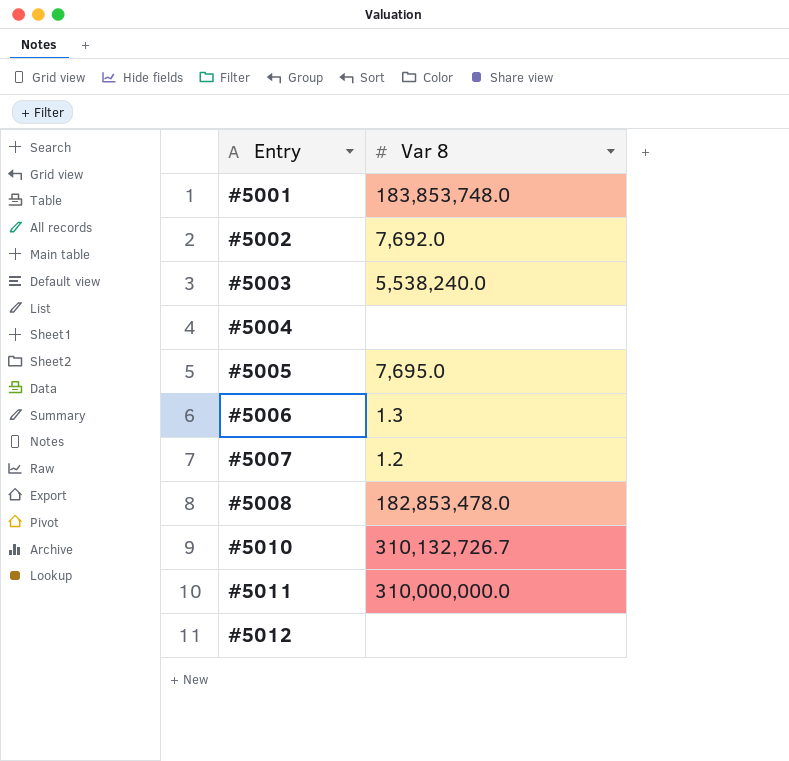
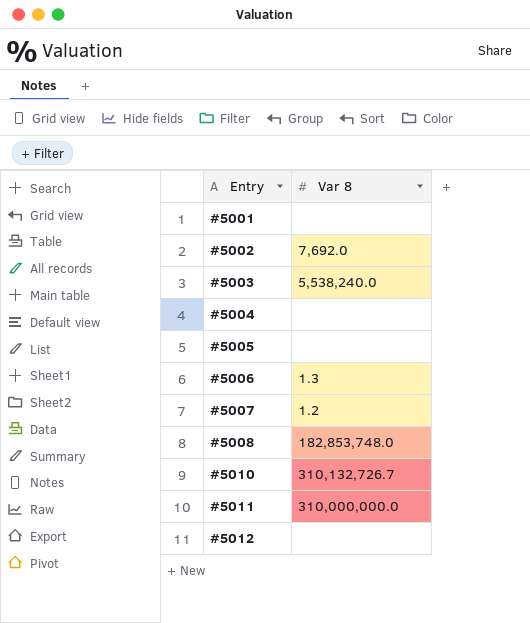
#5001 | Var 8: 183,853,748.0 -> none
#5005 | Var 8: 7,695.0 -> none
#5008 | Var 8: 182,853,478.0 -> 182,853,748.0

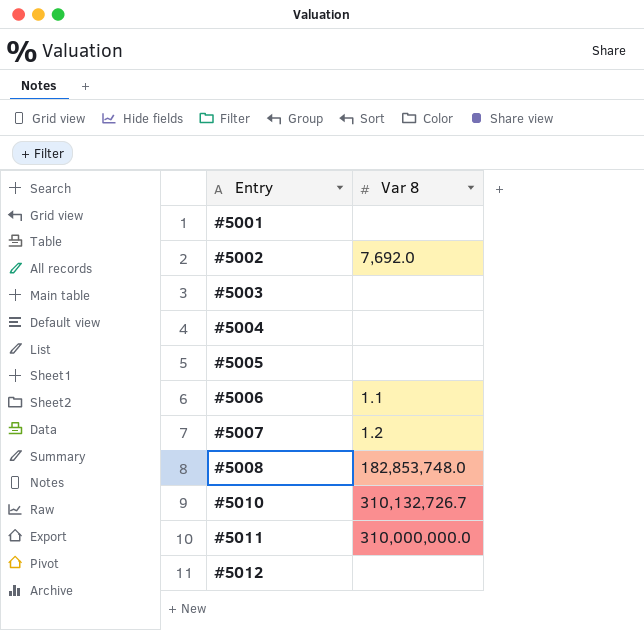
#5003 | Var 8: 5,538,240.0 -> none
#5006 | Var 8: 1.3 -> 1.1

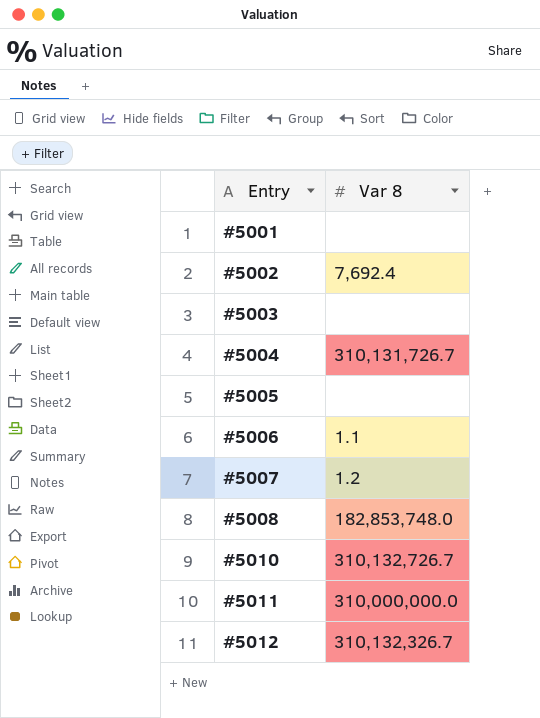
#5002 | Var 8: 7,692.0 -> 7,692.4
#5004 | Var 8: none -> 310,131,726.7
#5012 | Var 8: none -> 310,132,326.7

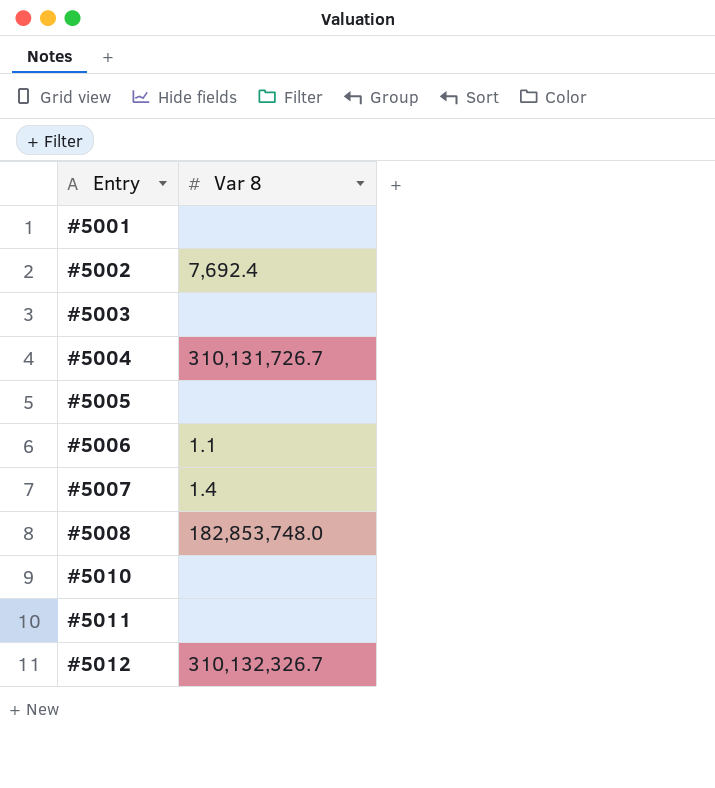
#5007 | Var 8: 1.2 -> 1.4
#5010 | Var 8: 310,132,726.7 -> none
#5011 | Var 8: 310,000,000.0 -> none

